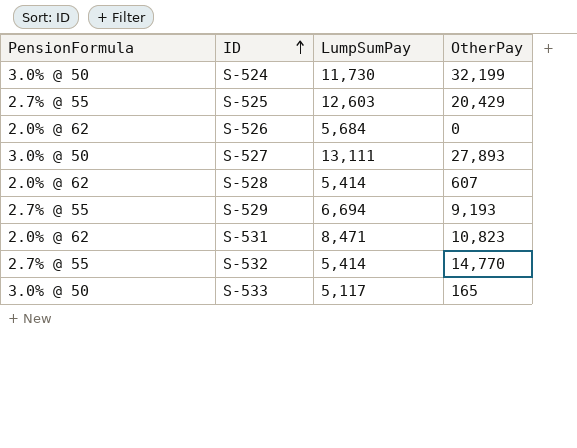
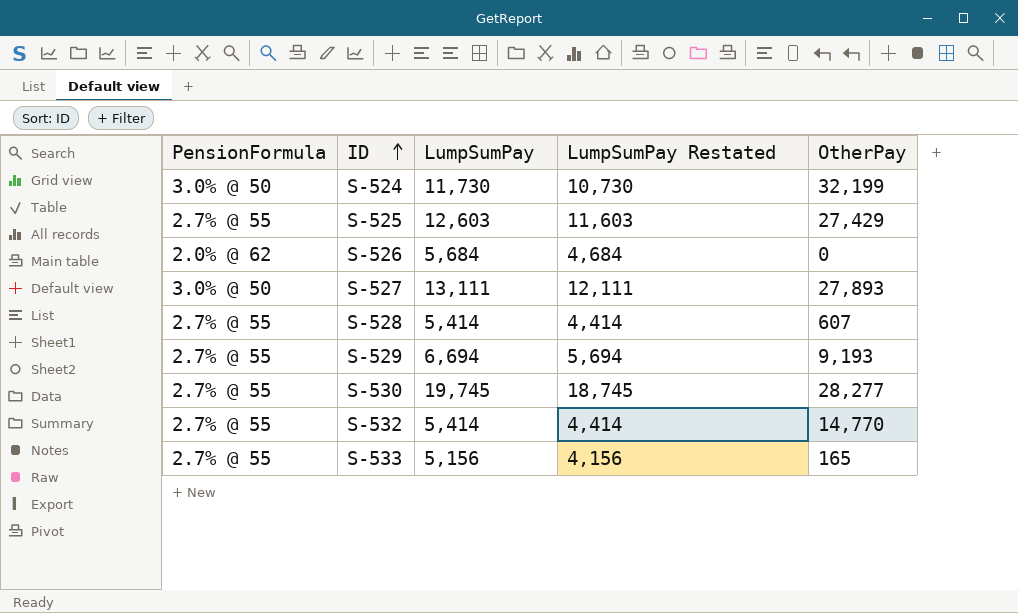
column LumpSumPay Restated | formula: none -> [LumpSumPay] - 1000
row S-531: 2.0% @ 62 | 8,471 | 10,823 -> none
S-525 | OtherPay: 20,429 -> 27,429
S-528 | PensionFormula: 2.0% @ 62 -> 2.7% @ 55
row S-530: none -> 2.7% @ 55 | 19,745 | 18,745 | 28,277
S-533 | PensionFormula: 3.0% @ 50 -> 2.7% @ 55
S-533 | LumpSumPay: 5,117 -> 5,156

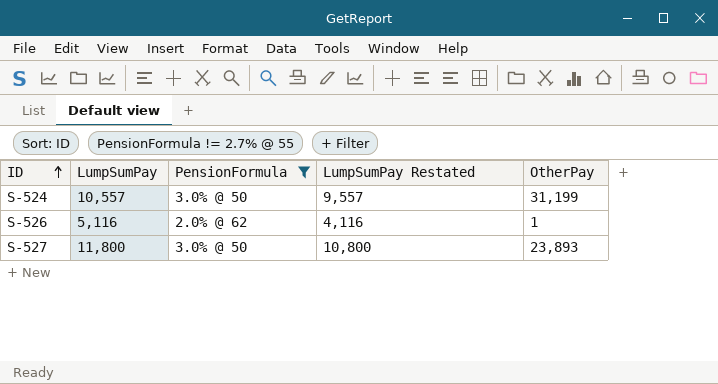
filter: none -> PensionFormula != 2.7% @ 55
column PensionFormula | position: 1 -> 3
S-524 | LumpSumPay: 11,730 -> 10,557
S-524 | LumpSumPay Restated: 10,730 -> 9,557
S-524 | OtherPay: 32,199 -> 31,199
S-526 | LumpSumPay: 5,684 -> 5,116
S-526 | LumpSumPay Restated: 4,684 -> 4,116
S-526 | OtherPay: 0 -> 1
S-527 | LumpSumPay: 13,111 -> 11,800
S-527 | LumpSumPay Restated: 12,111 -> 10,800
S-527 | OtherPay: 27,893 -> 23,893

